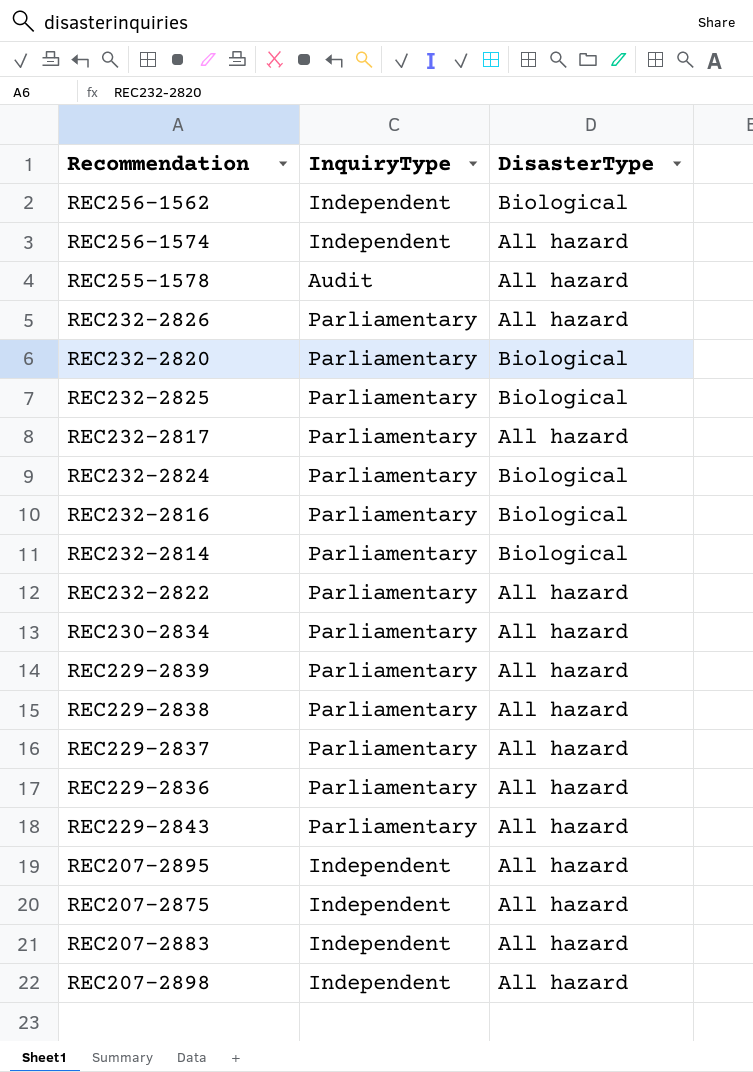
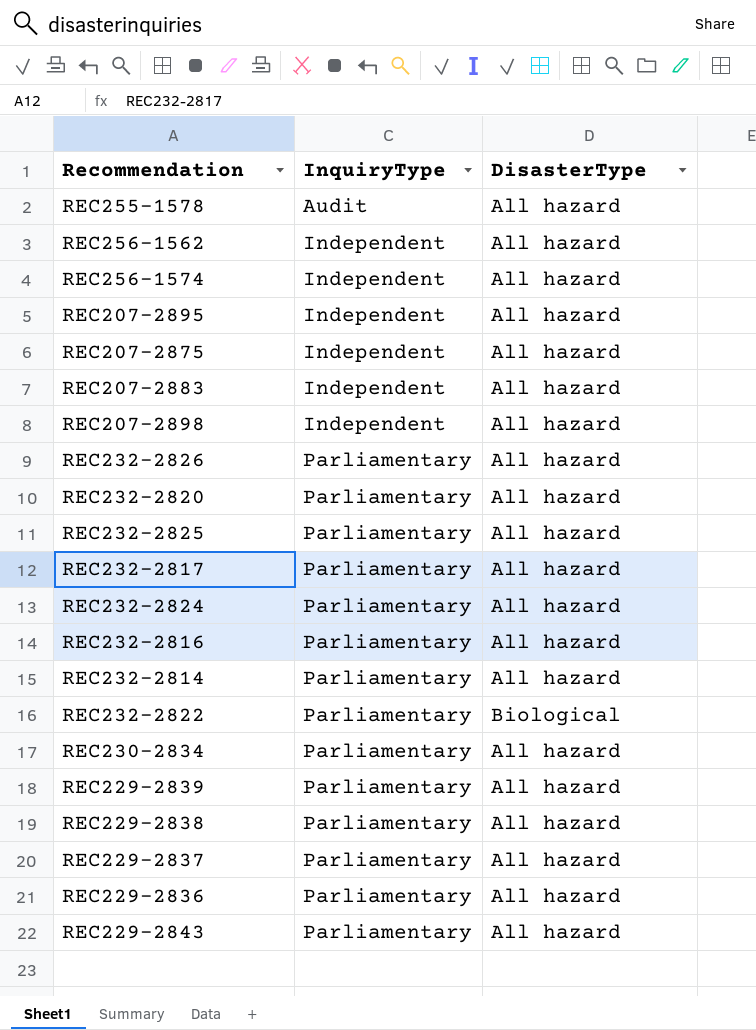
row order: none -> InquiryType ascending
REC256-1562 | DisasterType: Biological -> All hazard
REC232-2820 | DisasterType: Biological -> All hazard
REC232-2825 | DisasterType: Biological -> All hazard
REC232-2824 | DisasterType: Biological -> All hazard
REC232-2816 | DisasterType: Biological -> All hazard
REC232-2814 | DisasterType: Biological -> All hazard
REC232-2822 | DisasterType: All hazard -> Biological

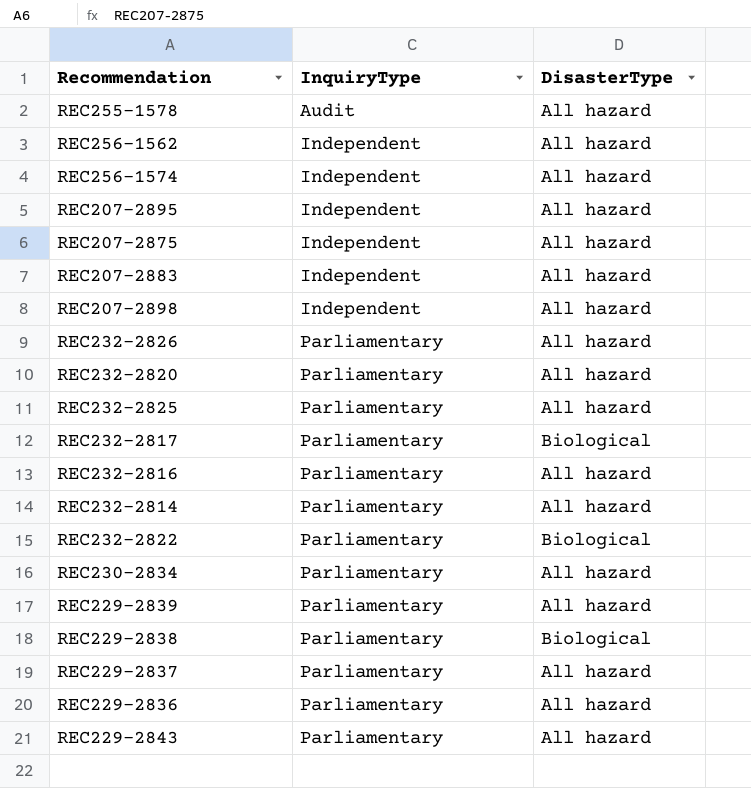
row REC232-2824: Parliamentary | All hazard -> none
REC232-2817 | DisasterType: All hazard -> Biological
REC229-2838 | DisasterType: All hazard -> Biological

